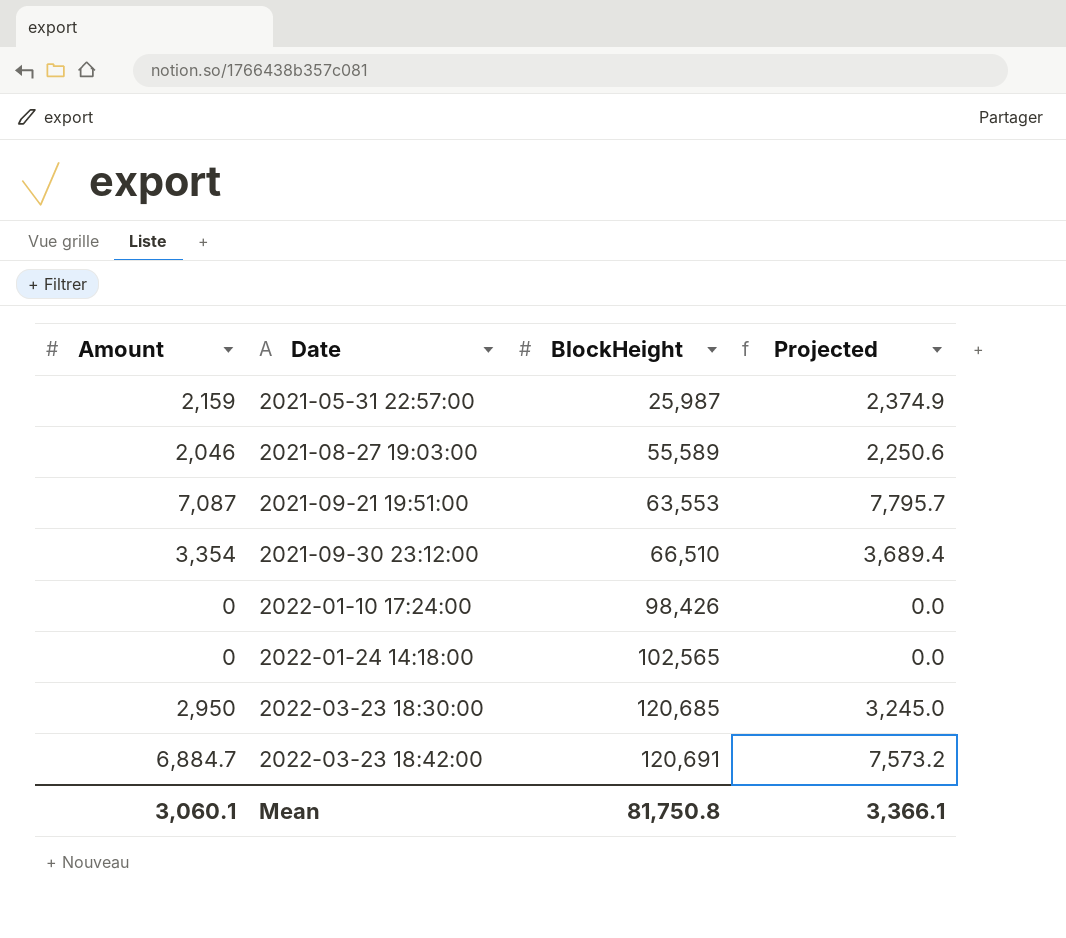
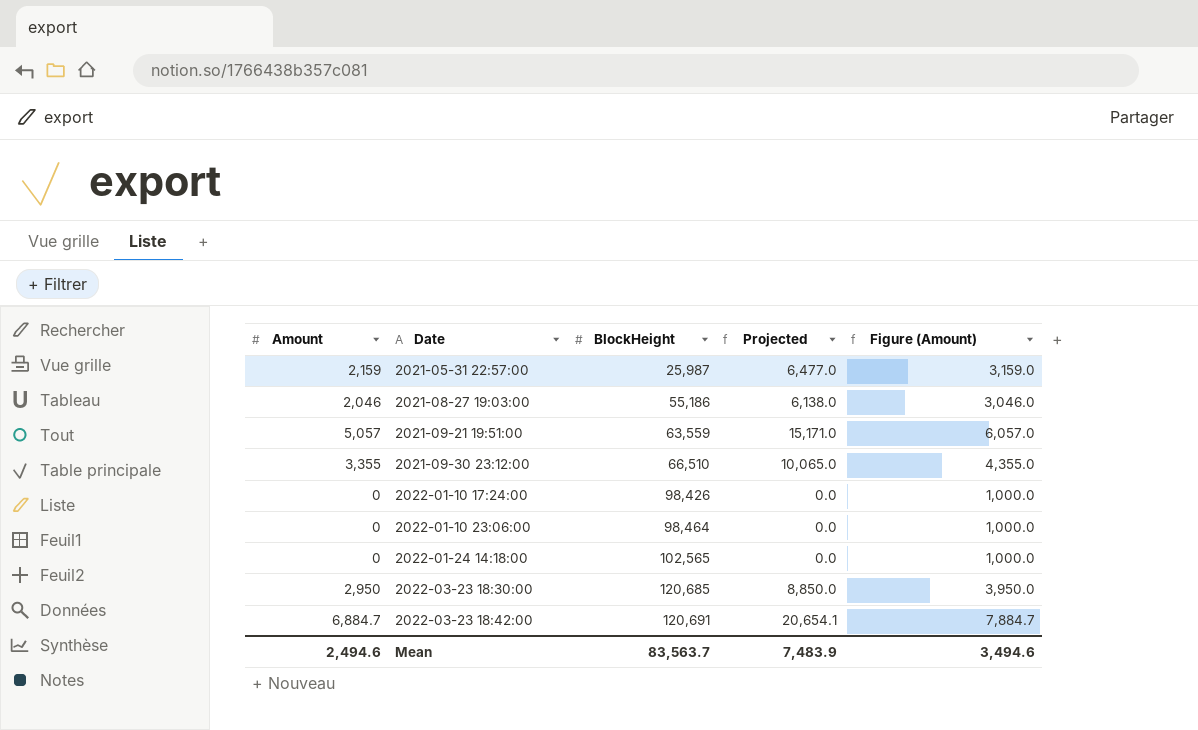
column Projected | formula: [Amount] * 1.1 -> [Amount] * 3
column Figure (Amount) | formula: none -> [Amount] + 1000
2021-08-27 19:03:00 | BlockHeight: 55,589 -> 55,186
2021-09-21 19:51:00 | Amount: 7,087 -> 5,057
2021-09-21 19:51:00 | BlockHeight: 63,553 -> 63,559
2021-09-30 23:12:00 | Amount: 3,354 -> 3,355
row 2022-01-10 23:06:00: none -> 0 | 98,464 | 0.0 | 1,000.0
Mean | Amount: 3,060.1 -> 2,494.6
Mean | BlockHeight: 81,750.8 -> 83,563.7
Mean | Projected: 3,366.1 -> 7,483.9

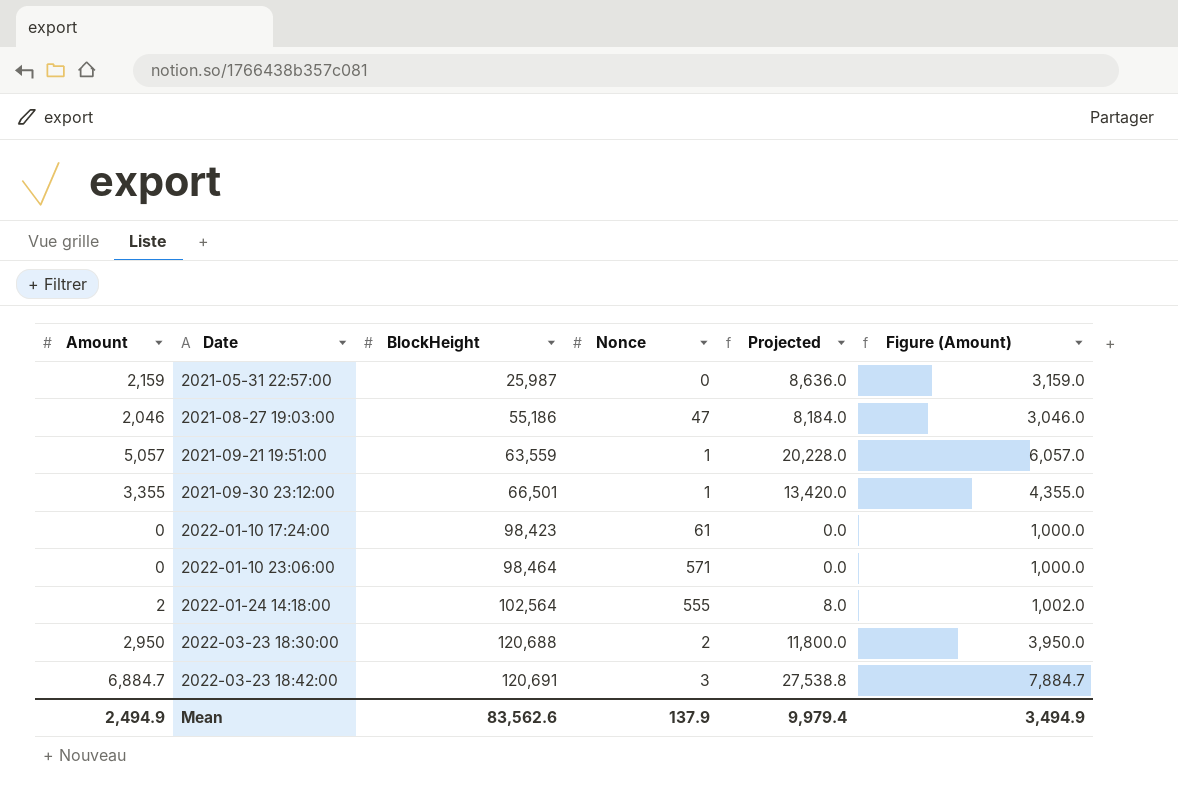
column Nonce | position: none -> 4
column Projected | formula: [Amount] * 3 -> [Amount] * 4
2021-09-30 23:12:00 | BlockHeight: 66,510 -> 66,501
2022-01-10 17:24:00 | BlockHeight: 98,426 -> 98,423
2022-01-24 14:18:00 | Amount: 0 -> 2
2022-01-24 14:18:00 | BlockHeight: 102,565 -> 102,564
2022-01-24 14:18:00 | Figure (Amount): 1,000.0 -> 1,002.0
2022-03-23 18:30:00 | BlockHeight: 120,685 -> 120,688
Mean | Amount: 2,494.6 -> 2,494.9
Mean | BlockHeight: 83,563.7 -> 83,562.6
Mean | Projected: 7,483.9 -> 9,979.4
Mean | Figure (Amount): 3,494.6 -> 3,494.9

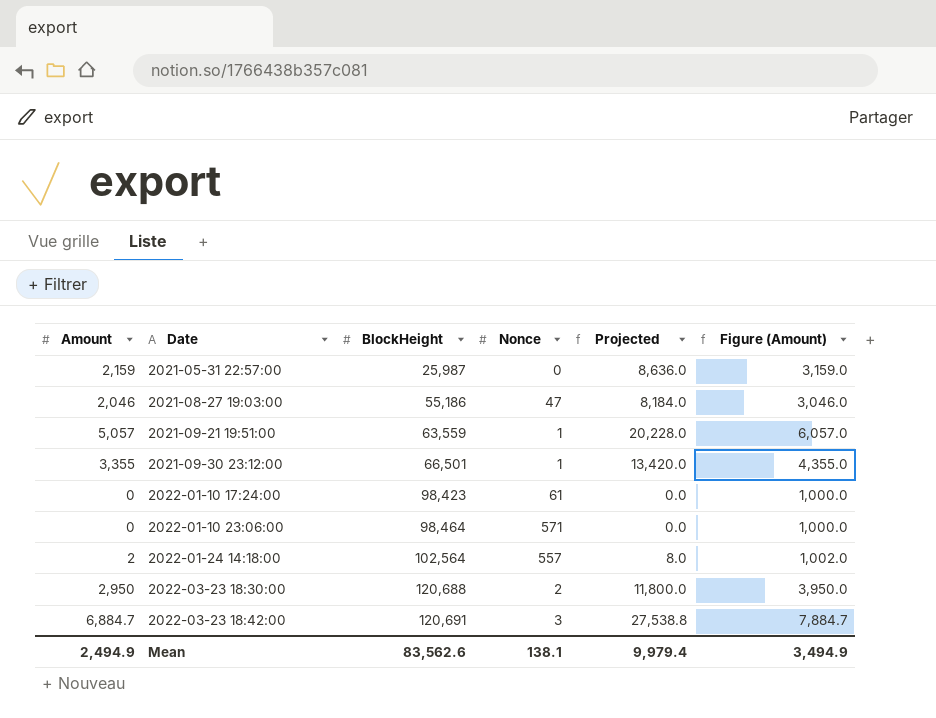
2022-01-24 14:18:00 | Nonce: 555 -> 557
Mean | Nonce: 137.9 -> 138.1

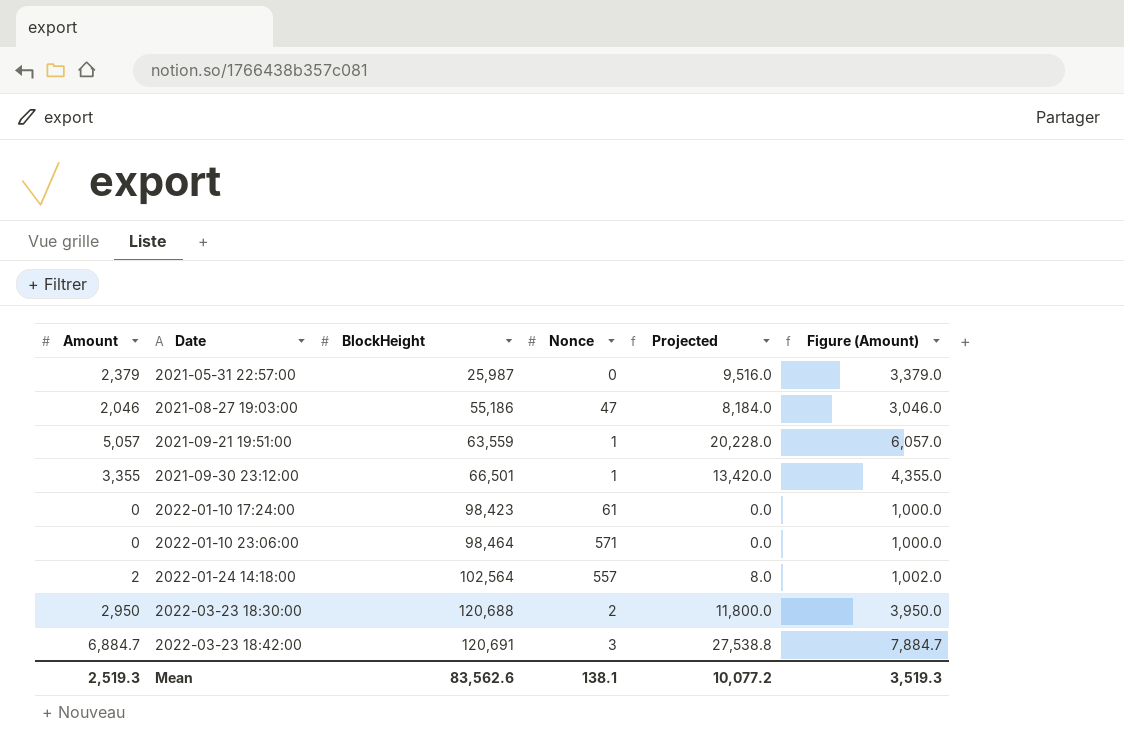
2021-05-31 22:57:00 | Amount: 2,159 -> 2,379
2021-05-31 22:57:00 | Projected: 8,636.0 -> 9,516.0
2021-05-31 22:57:00 | Figure (Amount): 3,159.0 -> 3,379.0
Mean | Amount: 2,494.9 -> 2,519.3
Mean | Projected: 9,979.4 -> 10,077.2
Mean | Figure (Amount): 3,494.9 -> 3,519.3

